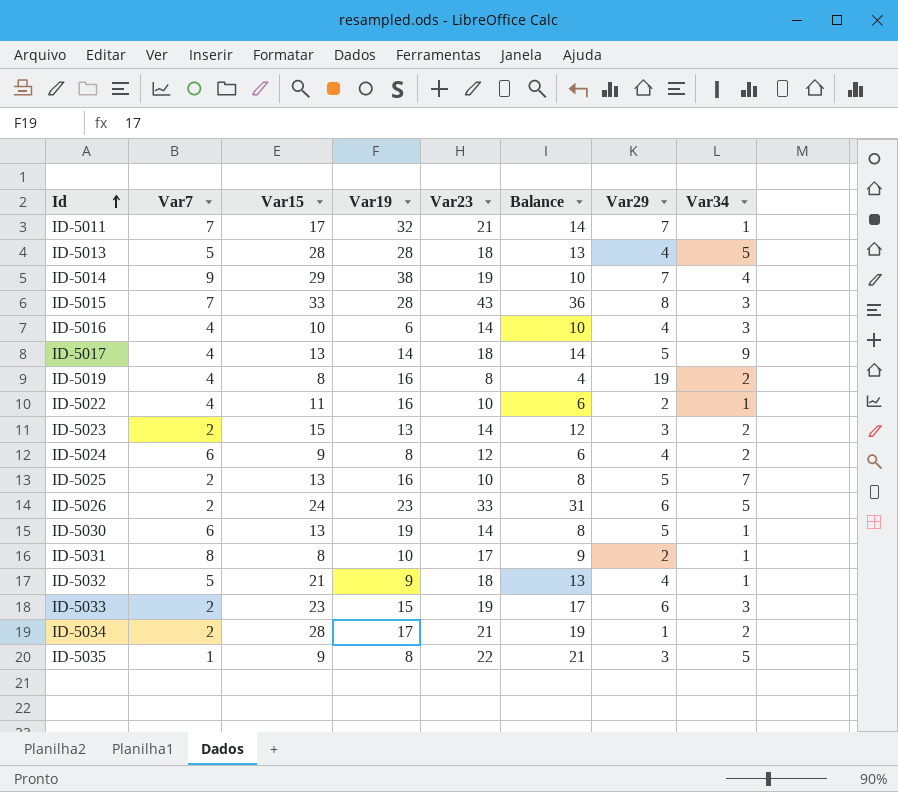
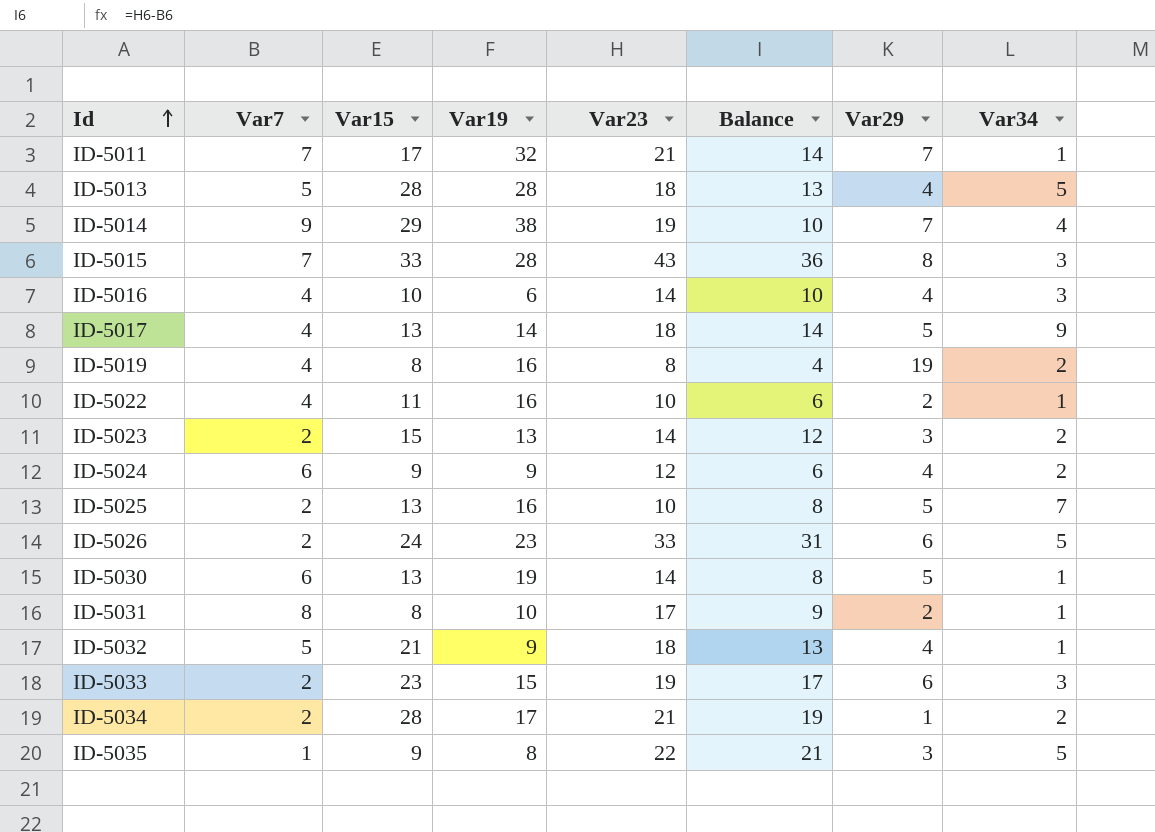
ID-5024 | Var19: 8 -> 9

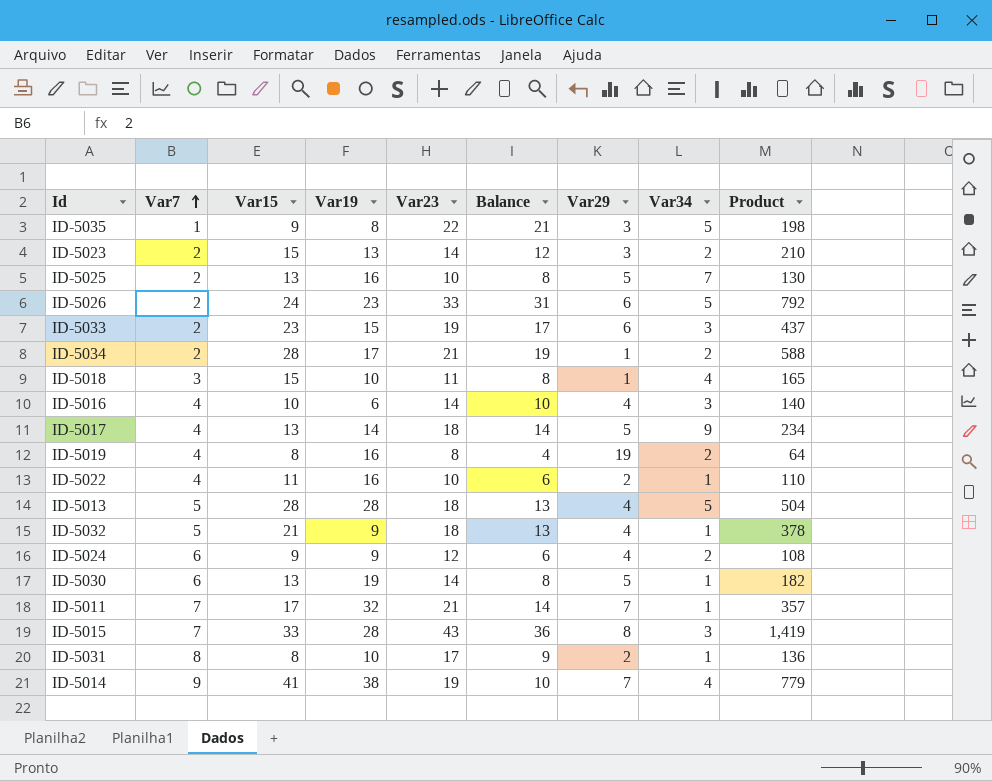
row order: Id ascending -> Var7 ascending
column Product | formula: none -> [Var15] * [Var23]
row ID-5018: none -> 3 | 15 | 10 | 11 | 8 | 1 | 4 | 165
ID-5014 | Var15: 29 -> 41

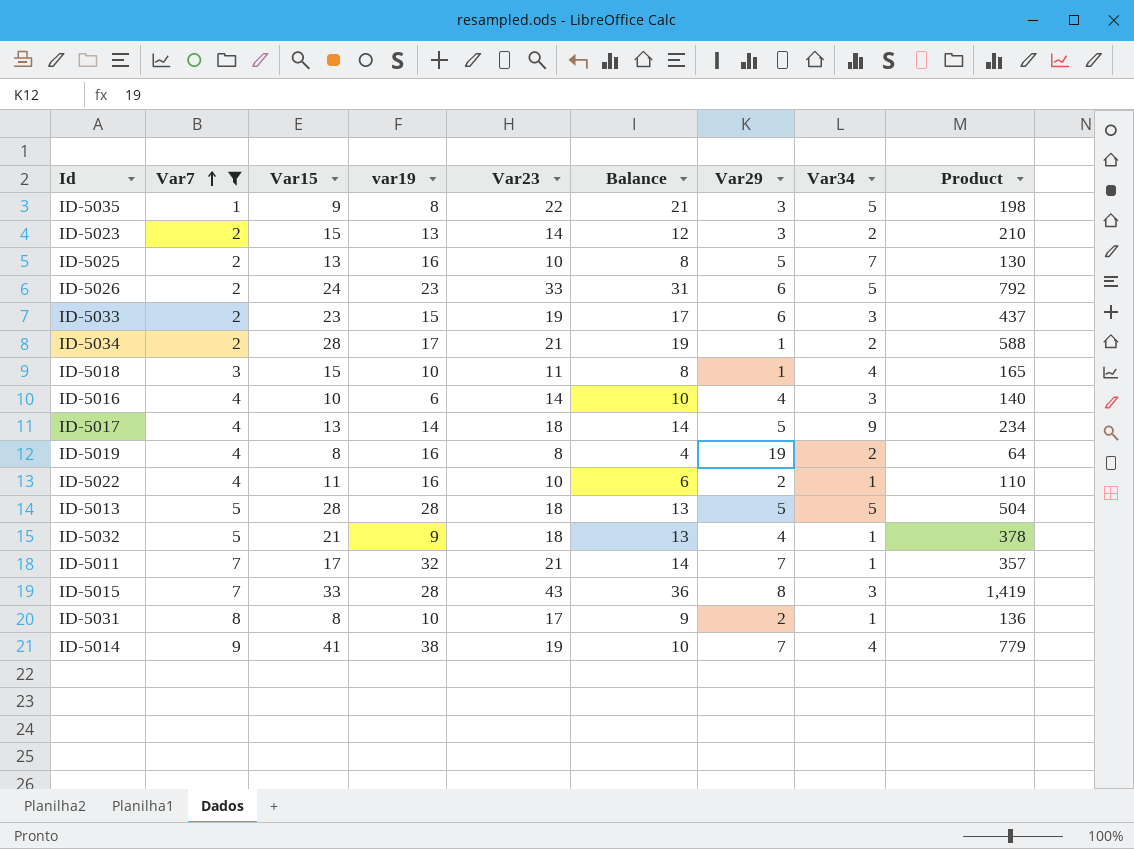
filter: none -> Var7 != 6
column name: Var19 -> var19
ID-5013 | Var29: 4 -> 5

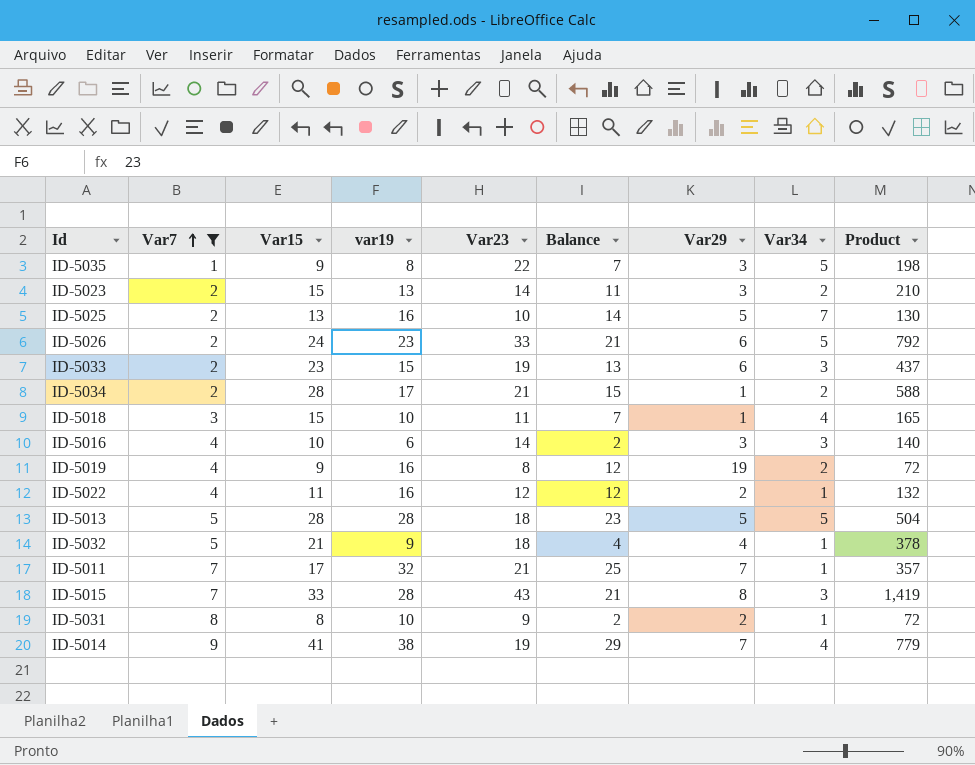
column Balance | formula: [Var23] - [Var7] -> [var19] - [Var7]
row ID-5017: 4 | 13 | 14 | 18 | 14 | 5 | 9 | 234 -> none
ID-5016 | Var29: 4 -> 3
ID-5019 | Var15: 8 -> 9
ID-5019 | Product: 64 -> 72
ID-5022 | Var23: 10 -> 12
ID-5022 | Product: 110 -> 132
ID-5031 | Var23: 17 -> 9
ID-5031 | Product: 136 -> 72

